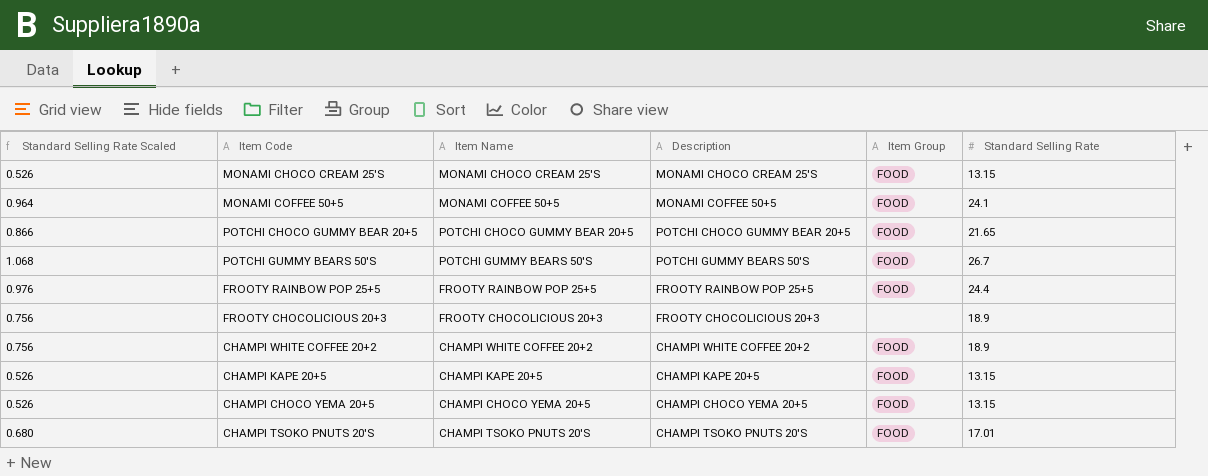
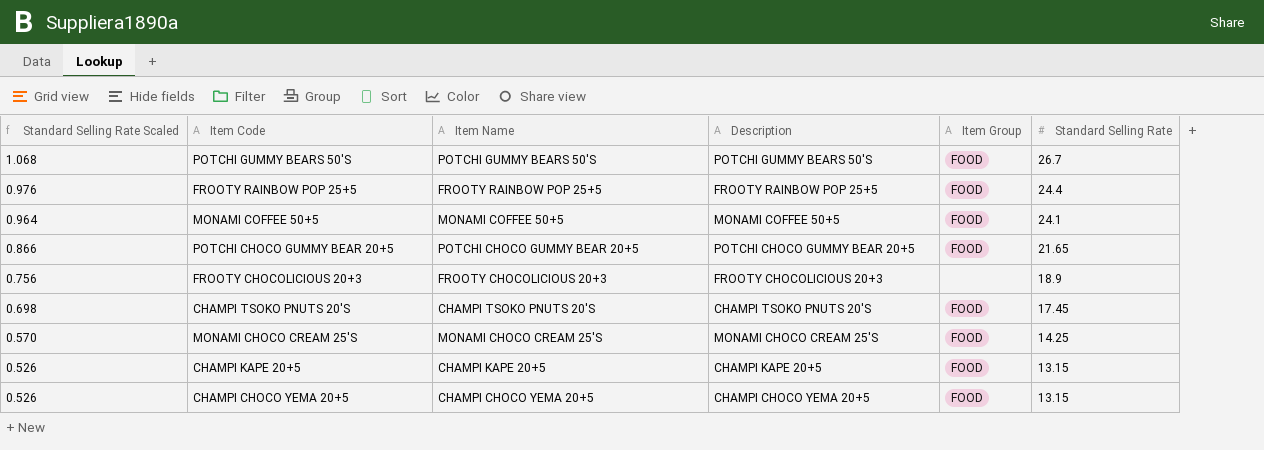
row order: none -> Standard Selling Rate Scaled descending
row CHAMPI WHITE COFFEE 20+2: 0.756 | CHAMPI WHITE COFFEE 20+2 | CHAMPI WHITE COFFEE 20+2 | FOOD | 18.9 -> none
CHAMPI TSOKO PNUTS 20'S | Standard Selling Rate Scaled: 0.680 -> 0.698
CHAMPI TSOKO PNUTS 20'S | Standard Selling Rate: 17.01 -> 17.45
MONAMI CHOCO CREAM 25'S | Standard Selling Rate Scaled: 0.526 -> 0.570
MONAMI CHOCO CREAM 25'S | Standard Selling Rate: 13.15 -> 14.25

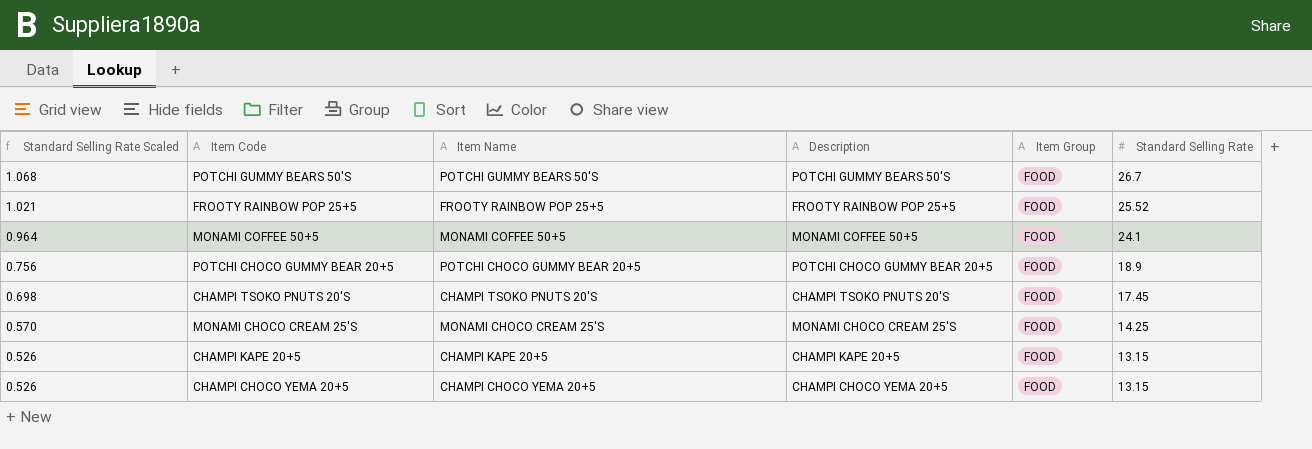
row FROOTY CHOCOLICIOUS 20+3: 0.756 | FROOTY CHOCOLICIOUS 20+3 | FROOTY CHOCOLICIOUS 20+3 | none | 18.9 -> none
FROOTY RAINBOW POP 25+5 | Standard Selling Rate Scaled: 0.976 -> 1.021
FROOTY RAINBOW POP 25+5 | Standard Selling Rate: 24.4 -> 25.52
POTCHI CHOCO GUMMY BEAR 20+5 | Standard Selling Rate Scaled: 0.866 -> 0.756
POTCHI CHOCO GUMMY BEAR 20+5 | Standard Selling Rate: 21.65 -> 18.9

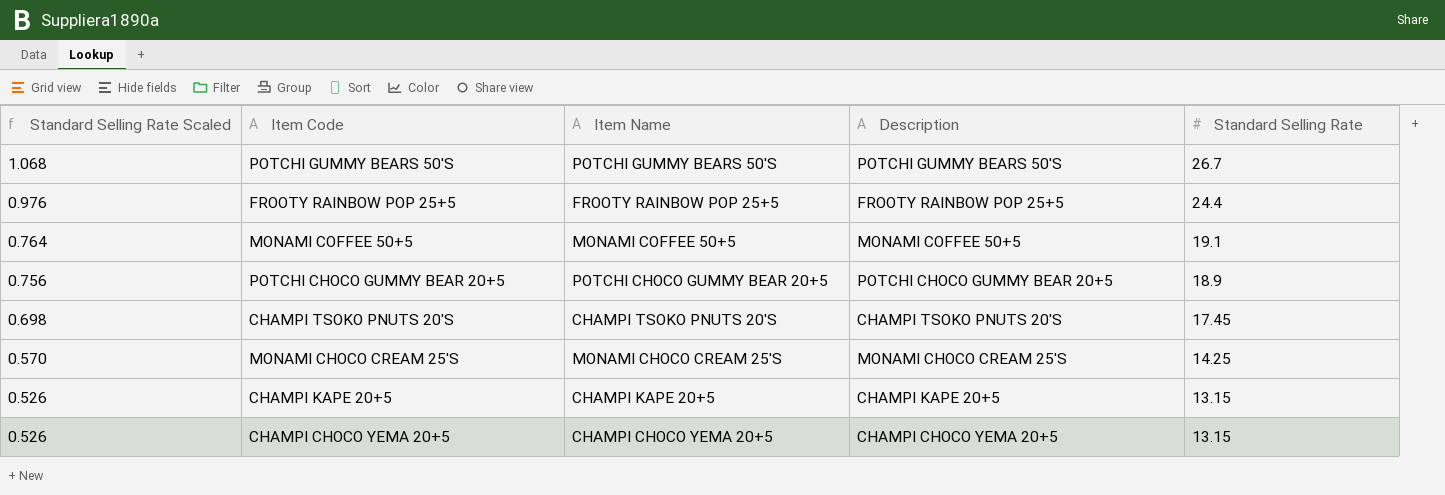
column Item Group | position: 5 -> none
FROOTY RAINBOW POP 25+5 | Standard Selling Rate Scaled: 1.021 -> 0.976
FROOTY RAINBOW POP 25+5 | Standard Selling Rate: 25.52 -> 24.4
MONAMI COFFEE 50+5 | Standard Selling Rate Scaled: 0.964 -> 0.764
MONAMI COFFEE 50+5 | Standard Selling Rate: 24.1 -> 19.1

